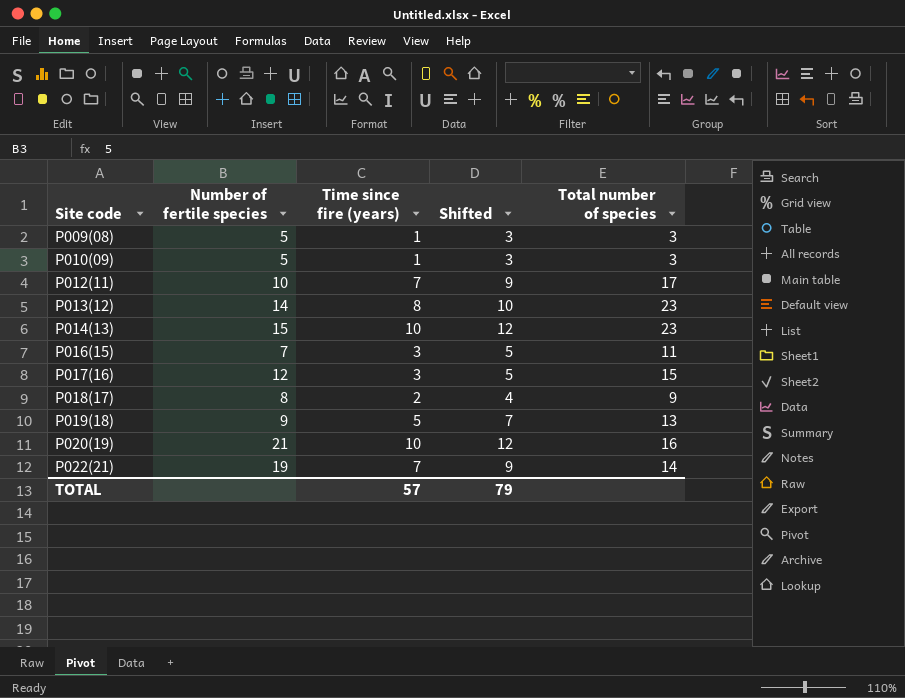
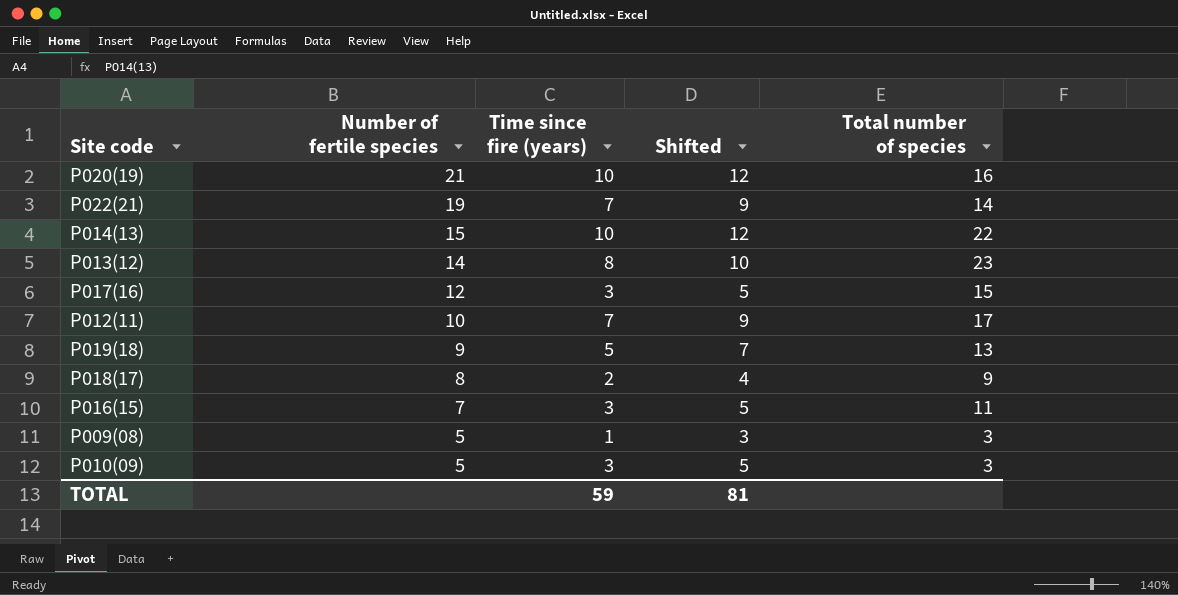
row order: Site code ascending -> Number of fertile species descending
P014(13) | Total number of species: 23 -> 22
P010(09) | Time since fire (years): 1 -> 3
P010(09) | Shifted: 3 -> 5
TOTAL | Time since fire (years): 57 -> 59
TOTAL | Shifted: 79 -> 81

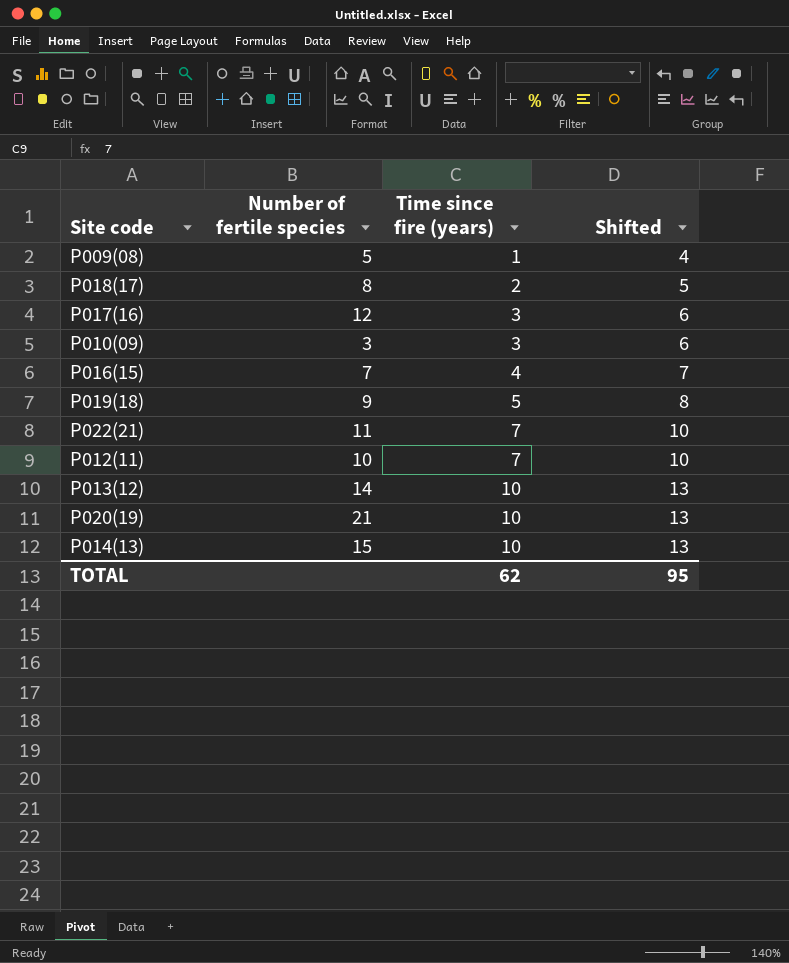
row order: Number of fertile species descending -> Time since fire (years) ascending
column Total number of species | position: 5 -> none
column Shifted | formula: [Time since fire (years)] + 2 -> [Time since fire (years)] + 3
P010(09) | Number of fertile species: 5 -> 3
P016(15) | Time since fire (years): 3 -> 4
P022(21) | Number of fertile species: 19 -> 11
P013(12) | Time since fire (years): 8 -> 10
TOTAL | Time since fire (years): 59 -> 62
TOTAL | Shifted: 81 -> 95

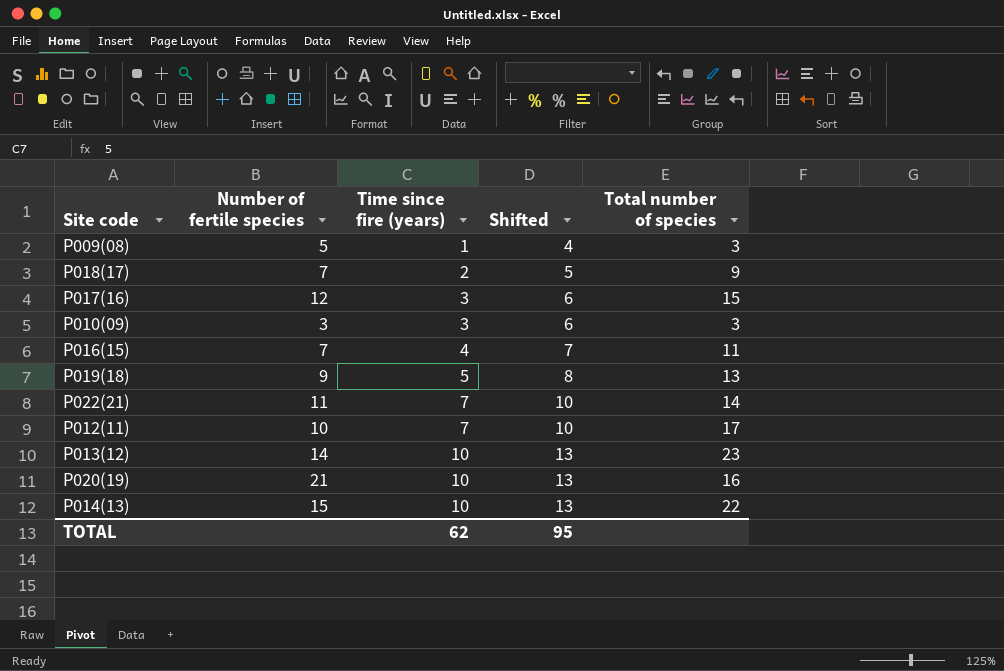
column Total number of species | position: none -> 5
P018(17) | Number of fertile species: 8 -> 7

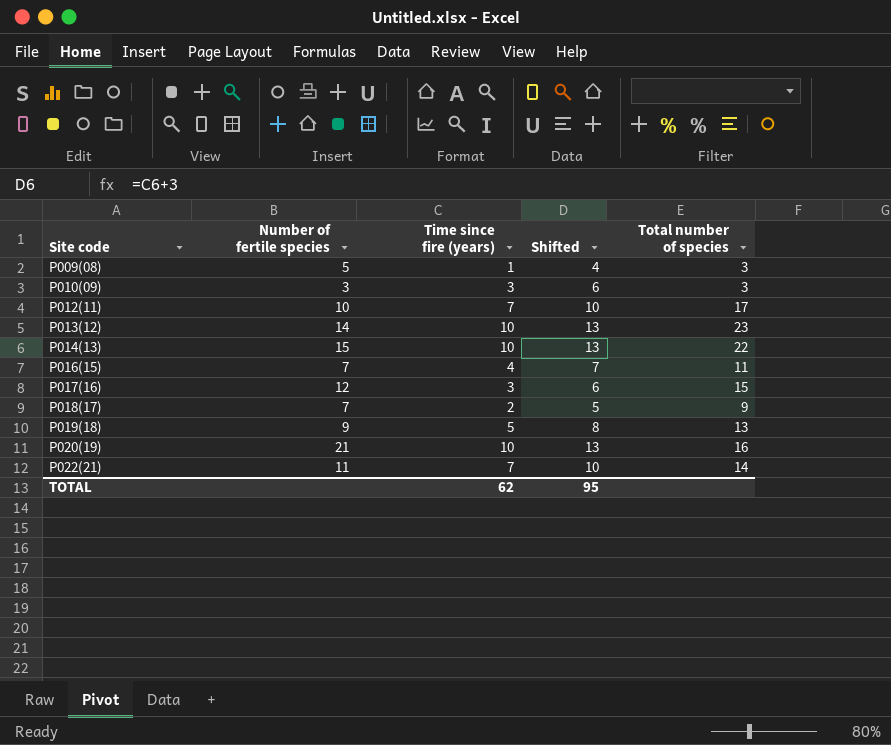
row order: Time since fire (years) ascending -> Site code ascending

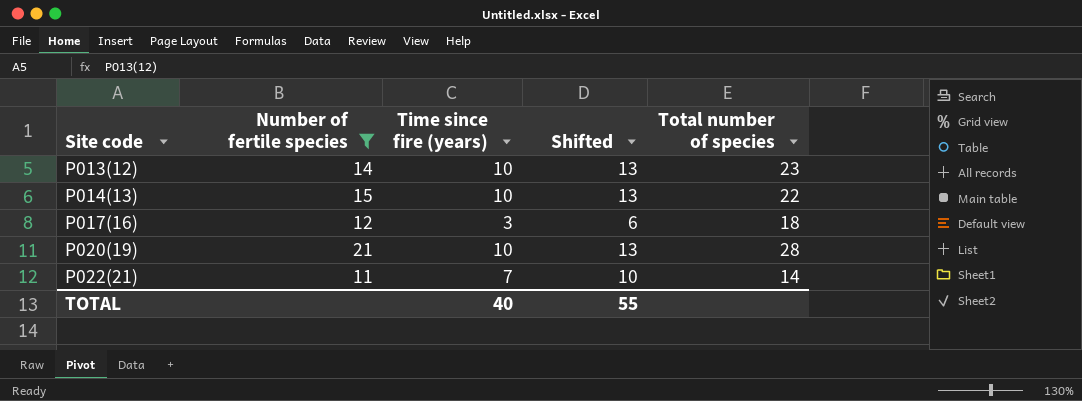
filter: none -> Number of fertile species >= 11
P017(16) | Total number of species: 15 -> 18
P020(19) | Total number of species: 16 -> 28
TOTAL | Time since fire (years): 62 -> 40
TOTAL | Shifted: 95 -> 55

